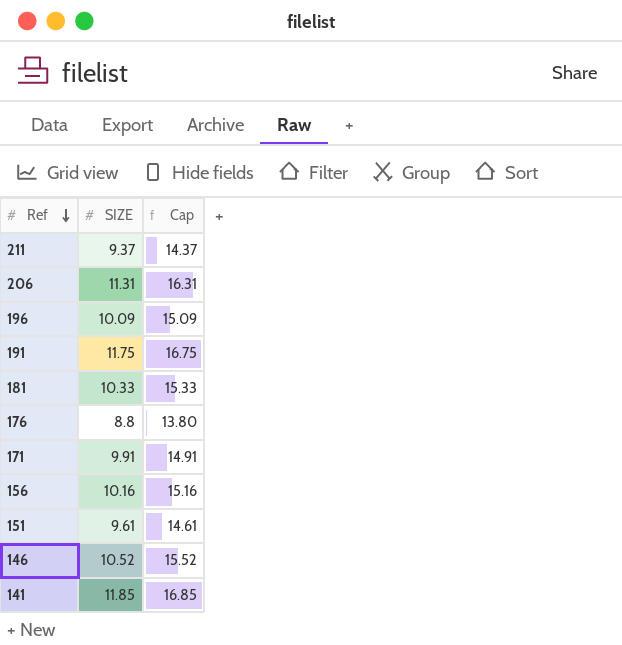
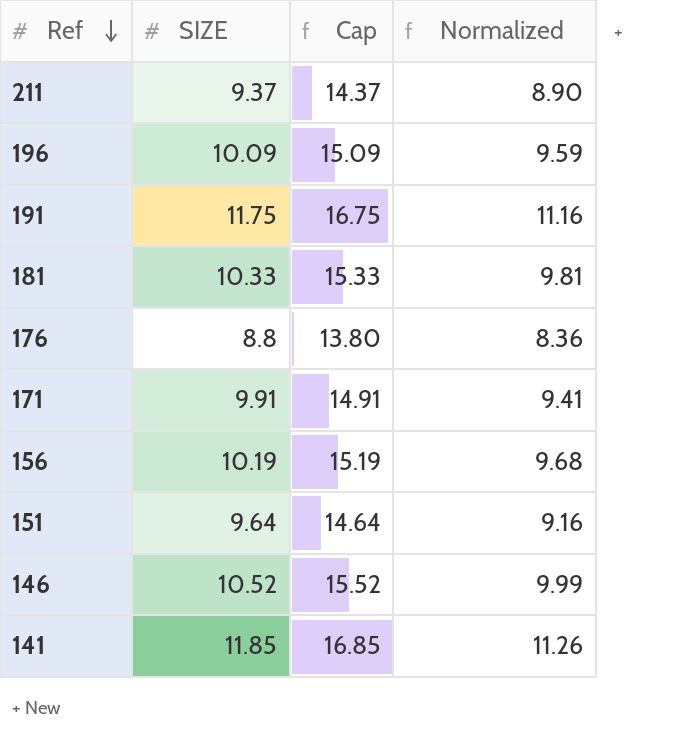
column Normalized | formula: none -> [SIZE] * 0.95
row 206: 11.31 | 16.31 -> none
156 | SIZE: 10.16 -> 10.19
156 | Cap: 15.16 -> 15.19
151 | SIZE: 9.61 -> 9.64
151 | Cap: 14.61 -> 14.64

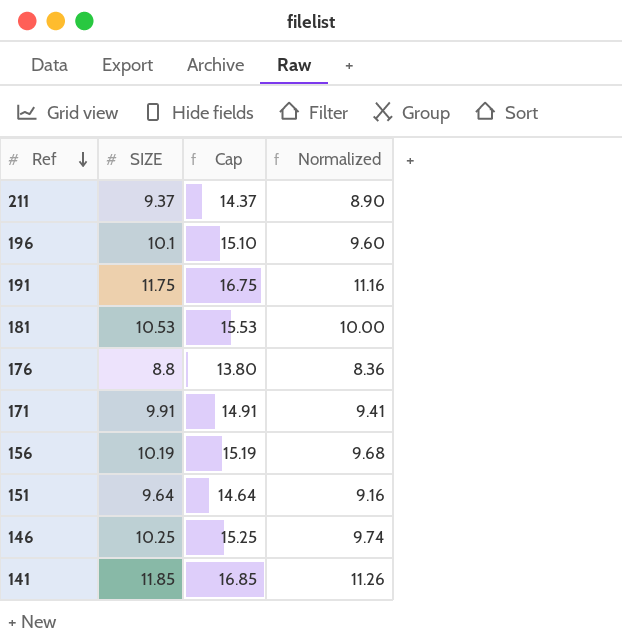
196 | SIZE: 10.09 -> 10.1
196 | Cap: 15.09 -> 15.10
196 | Normalized: 9.59 -> 9.60
181 | SIZE: 10.33 -> 10.53
181 | Cap: 15.33 -> 15.53
181 | Normalized: 9.81 -> 10.00
146 | SIZE: 10.52 -> 10.25
146 | Cap: 15.52 -> 15.25
146 | Normalized: 9.99 -> 9.74

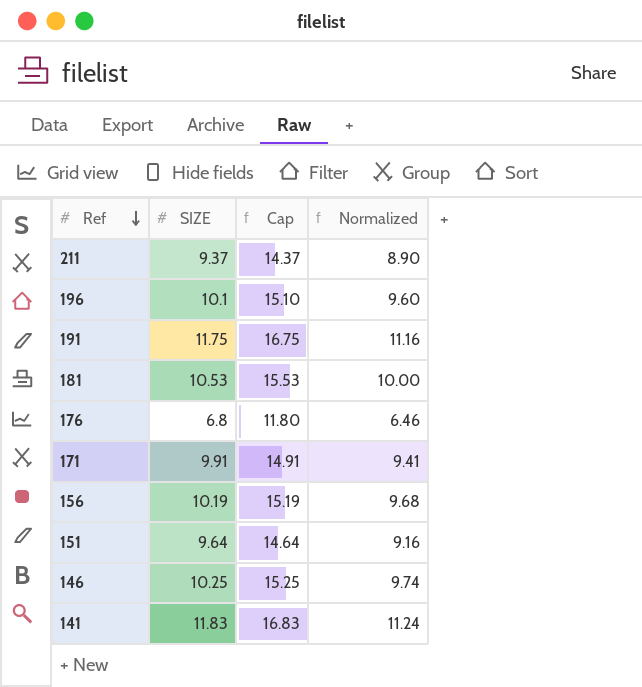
176 | SIZE: 8.8 -> 6.8
176 | Cap: 13.80 -> 11.80
176 | Normalized: 8.36 -> 6.46
141 | SIZE: 11.85 -> 11.83
141 | Cap: 16.85 -> 16.83
141 | Normalized: 11.26 -> 11.24

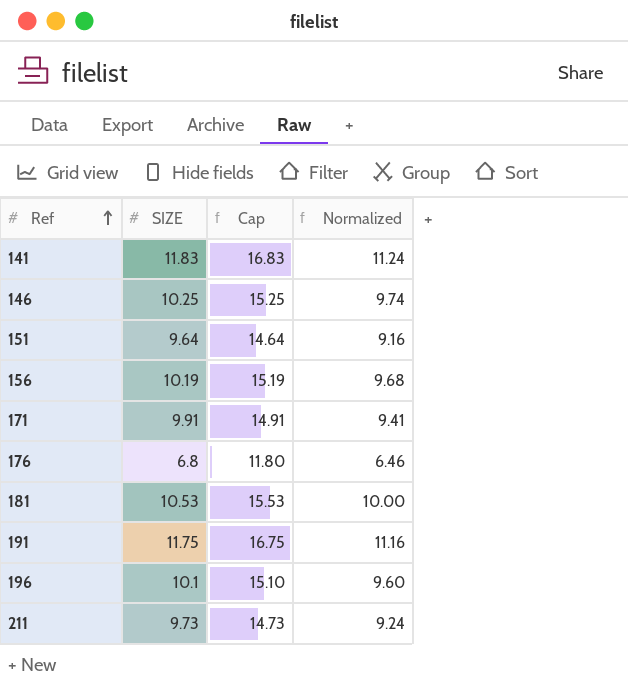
row order: Ref descending -> Ref ascending
211 | SIZE: 9.37 -> 9.73
211 | Cap: 14.37 -> 14.73
211 | Normalized: 8.90 -> 9.24

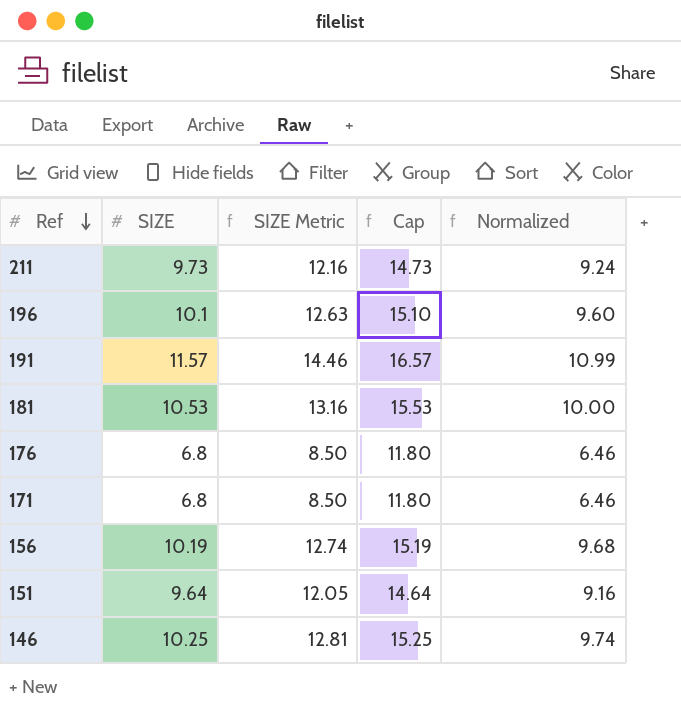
row order: Ref ascending -> Ref descending
column SIZE Metric | formula: none -> [SIZE] * 1.25
row 141: 11.83 | 16.83 | 11.24 -> none
191 | SIZE: 11.75 -> 11.57
191 | Cap: 16.75 -> 16.57
191 | Normalized: 11.16 -> 10.99
171 | SIZE: 9.91 -> 6.8
171 | Cap: 14.91 -> 11.80
171 | Normalized: 9.41 -> 6.46

